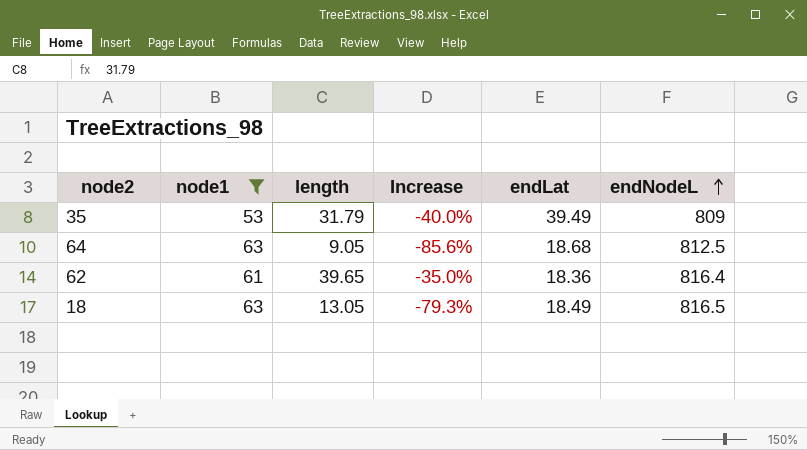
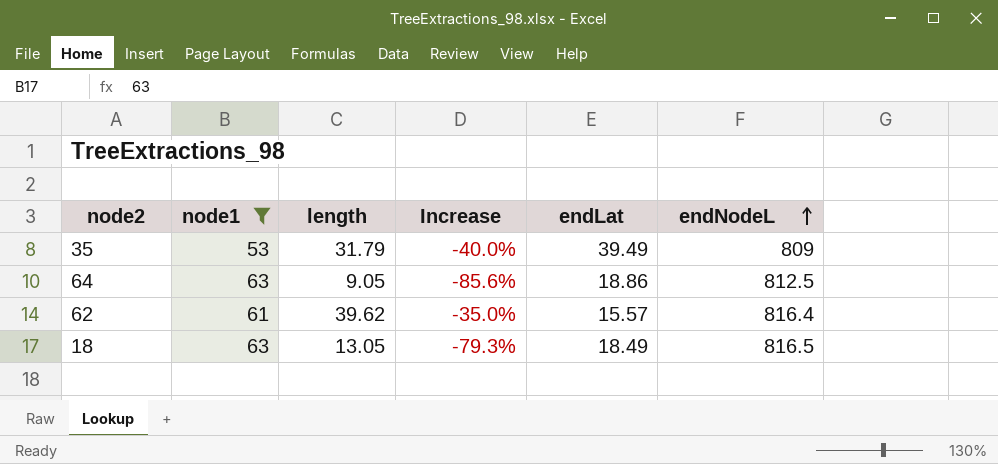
64 | endLat: 18.68 -> 18.86
62 | length: 39.65 -> 39.62
62 | endLat: 18.36 -> 15.57

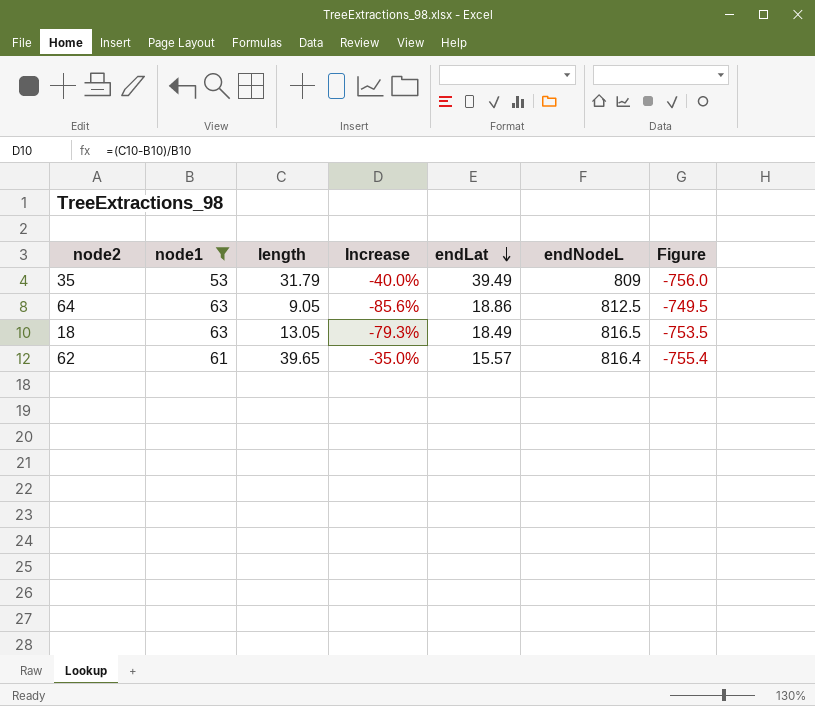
row order: endNodeL ascending -> endLat descending
column Figure | formula: none -> [node1] - [endNodeL]
62 | length: 39.62 -> 39.65

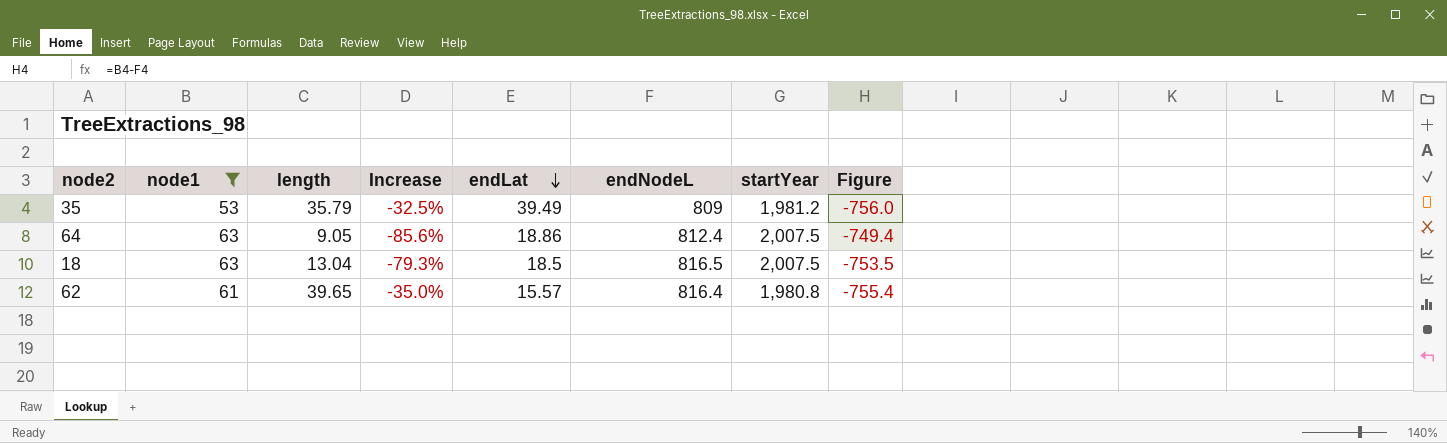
column startYear | position: none -> 7
35 | length: 31.79 -> 35.79
35 | Increase: -40.0% -> -32.5%
64 | endNodeL: 812.5 -> 812.4
64 | Figure: -749.5 -> -749.4
18 | length: 13.05 -> 13.04
18 | endLat: 18.49 -> 18.5

